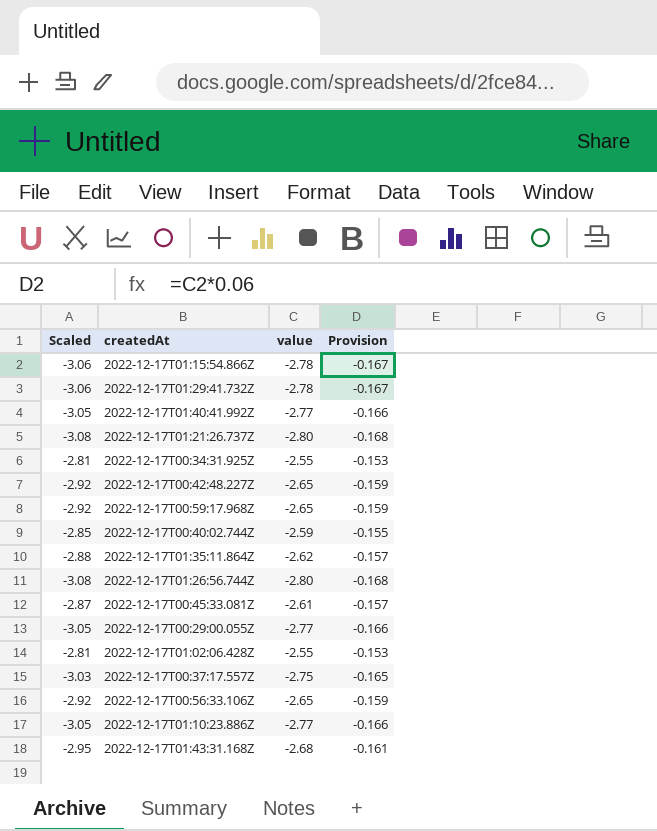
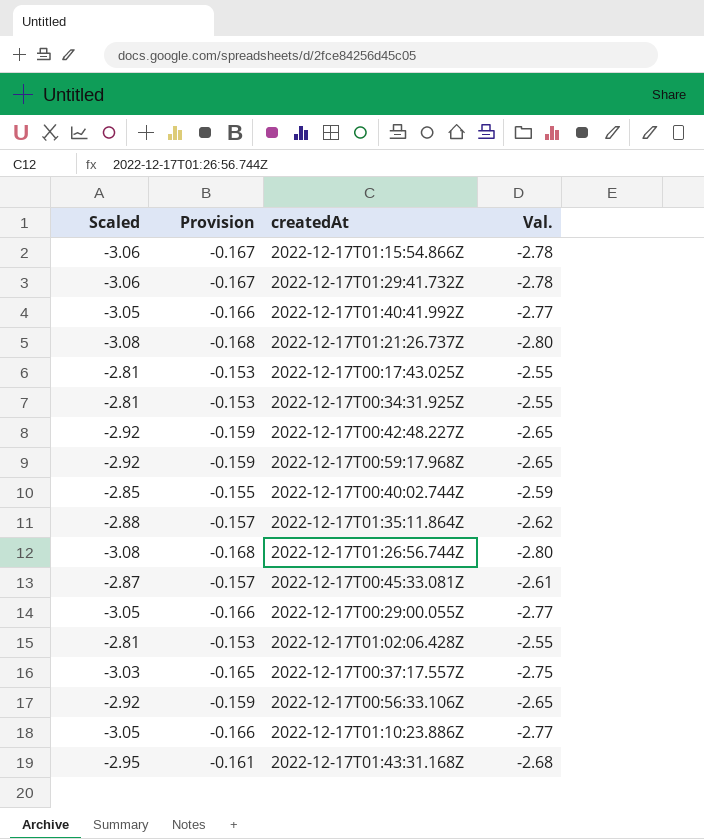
column Provision | position: 4 -> 2
column name: value -> Val.
row 2022-12-17T00:17:43.025Z: none -> -2.81 | -0.153 | -2.55

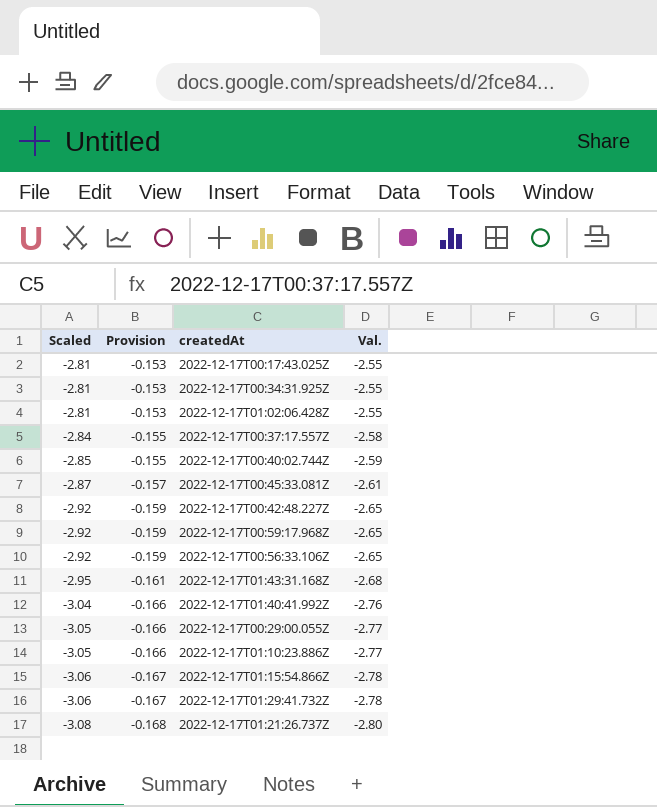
row order: none -> Scaled descending
row 2022-12-17T01:35:11.864Z: -2.88 | -0.157 | -2.62 -> none
row 2022-12-17T01:26:56.744Z: -3.08 | -0.168 | -2.80 -> none
2022-12-17T00:37:17.557Z | Scaled: -3.03 -> -2.84
2022-12-17T00:37:17.557Z | Provision: -0.165 -> -0.155
2022-12-17T00:37:17.557Z | Val.: -2.75 -> -2.58
2022-12-17T01:40:41.992Z | Scaled: -3.05 -> -3.04
2022-12-17T01:40:41.992Z | Val.: -2.77 -> -2.76

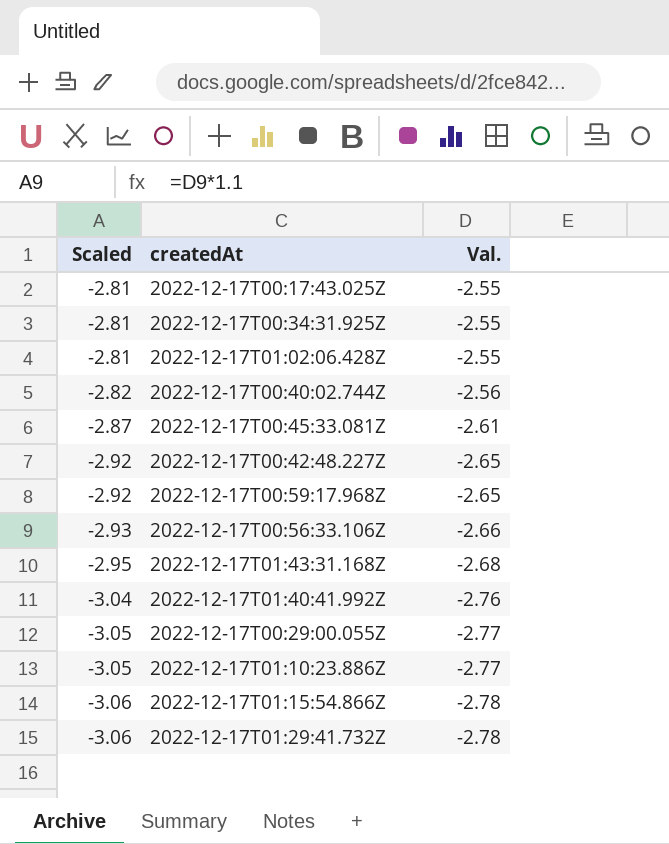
column Provision | formula: [Val.] * 0.06 -> none
row 2022-12-17T00:37:17.557Z: -2.84 | -0.155 | -2.58 -> none
row 2022-12-17T01:21:26.737Z: -3.08 | -0.168 | -2.80 -> none
2022-12-17T00:40:02.744Z | Scaled: -2.85 -> -2.82
2022-12-17T00:40:02.744Z | Val.: -2.59 -> -2.56
2022-12-17T00:56:33.106Z | Scaled: -2.92 -> -2.93
2022-12-17T00:56:33.106Z | Val.: -2.65 -> -2.66

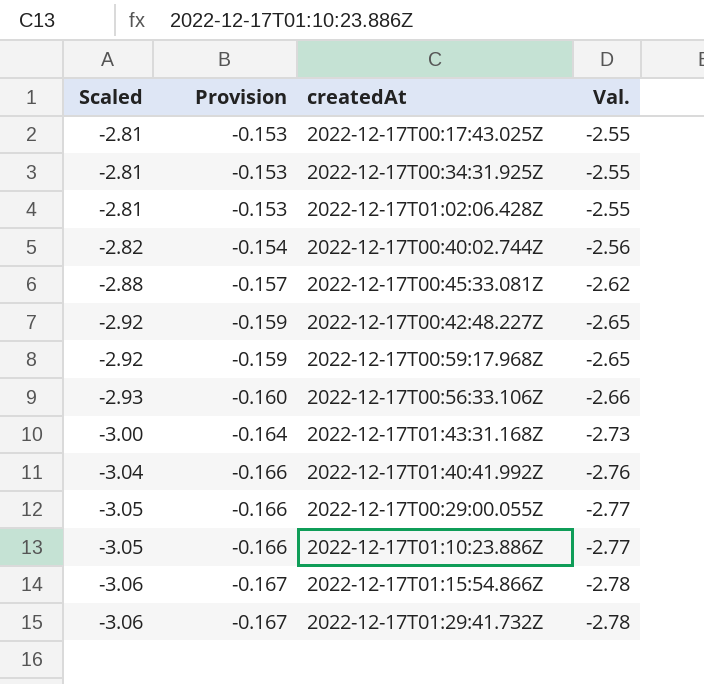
column Provision | formula: none -> [Val.] * 0.06
2022-12-17T00:45:33.081Z | Scaled: -2.87 -> -2.88
2022-12-17T00:45:33.081Z | Val.: -2.61 -> -2.62
2022-12-17T01:43:31.168Z | Scaled: -2.95 -> -3.00
2022-12-17T01:43:31.168Z | Val.: -2.68 -> -2.73

